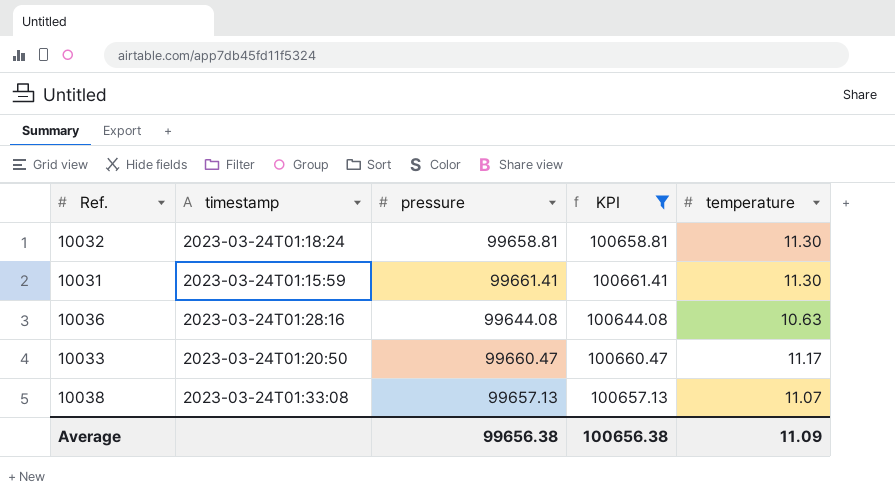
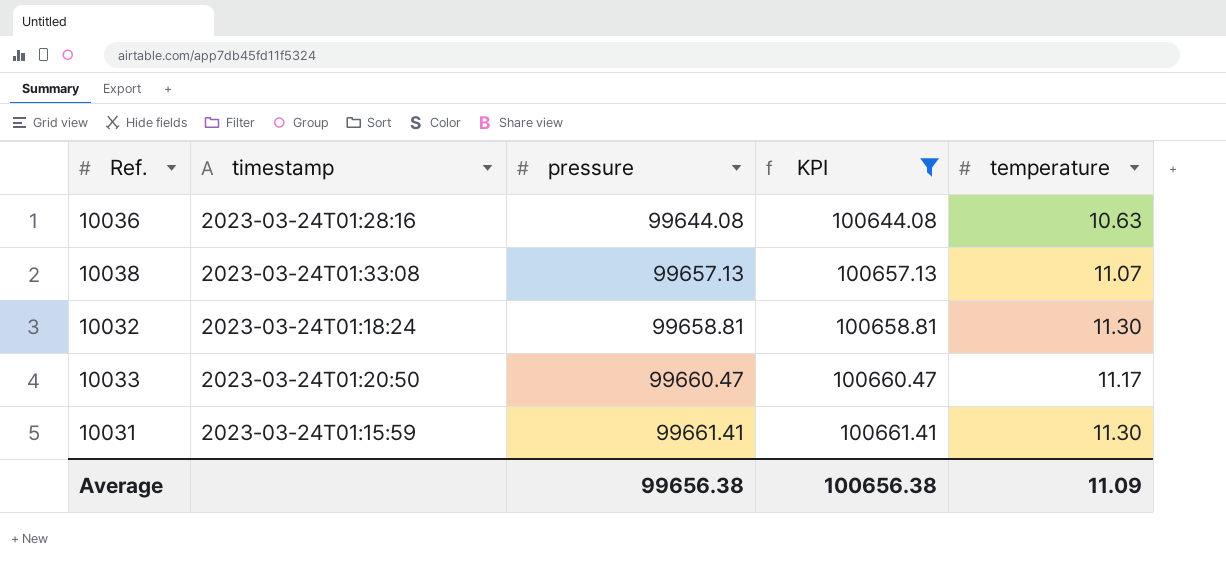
row order: none -> pressure ascending

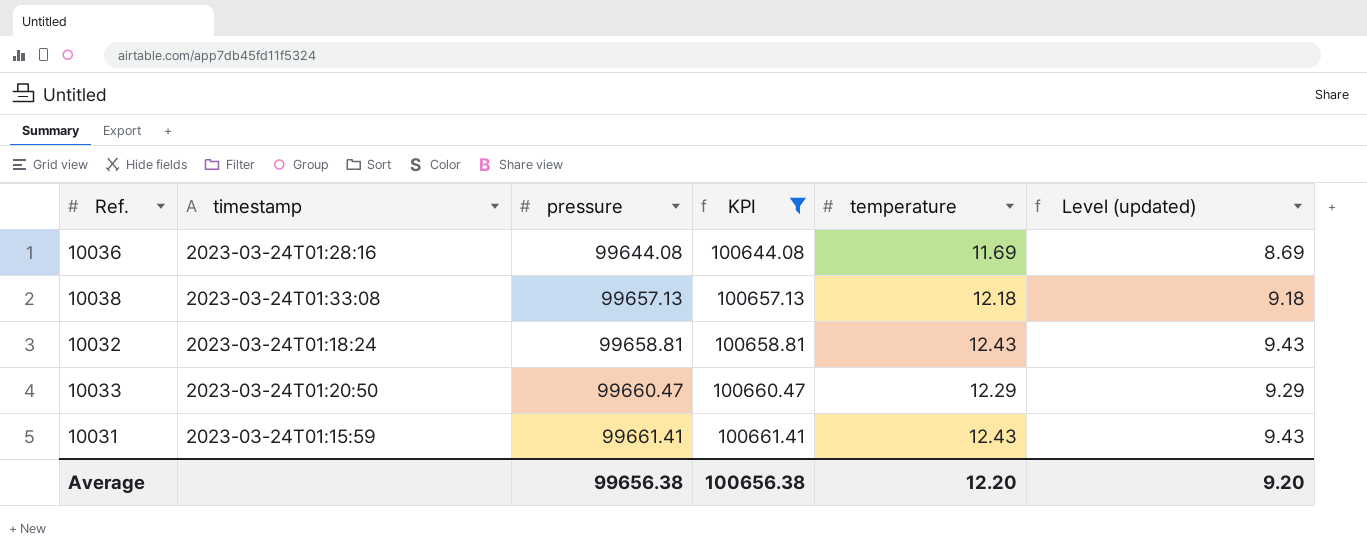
column Level (updated) | formula: none -> [temperature] - 3
10036 | temperature: 10.63 -> 11.69
10038 | temperature: 11.07 -> 12.18
10032 | temperature: 11.30 -> 12.43
10033 | temperature: 11.17 -> 12.29
10031 | temperature: 11.30 -> 12.43
Average | temperature: 11.09 -> 12.20

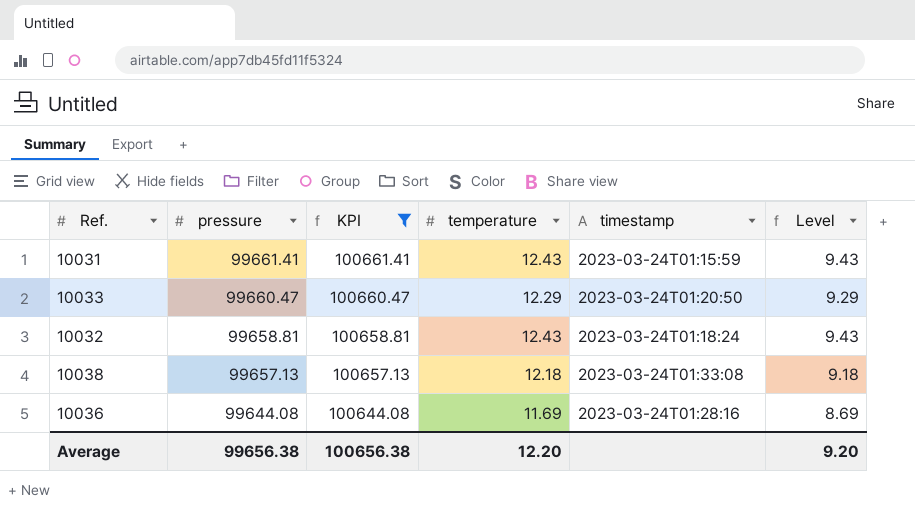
row order: pressure ascending -> pressure descending
column timestamp | position: 2 -> 5
column name: Level (updated) -> Level

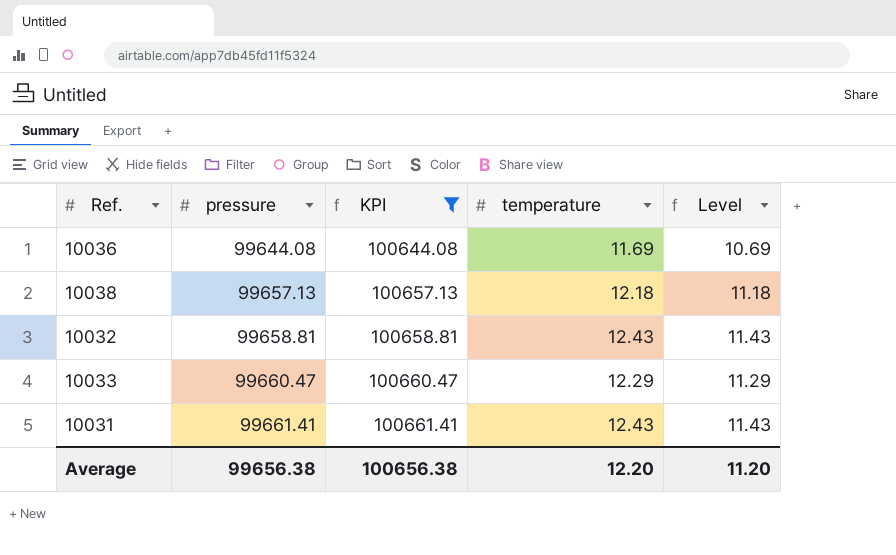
row order: pressure descending -> pressure ascending
column timestamp | position: 5 -> none
column Level | formula: [temperature] - 3 -> [temperature] - 1
Average | Level: 9.20 -> 11.20

